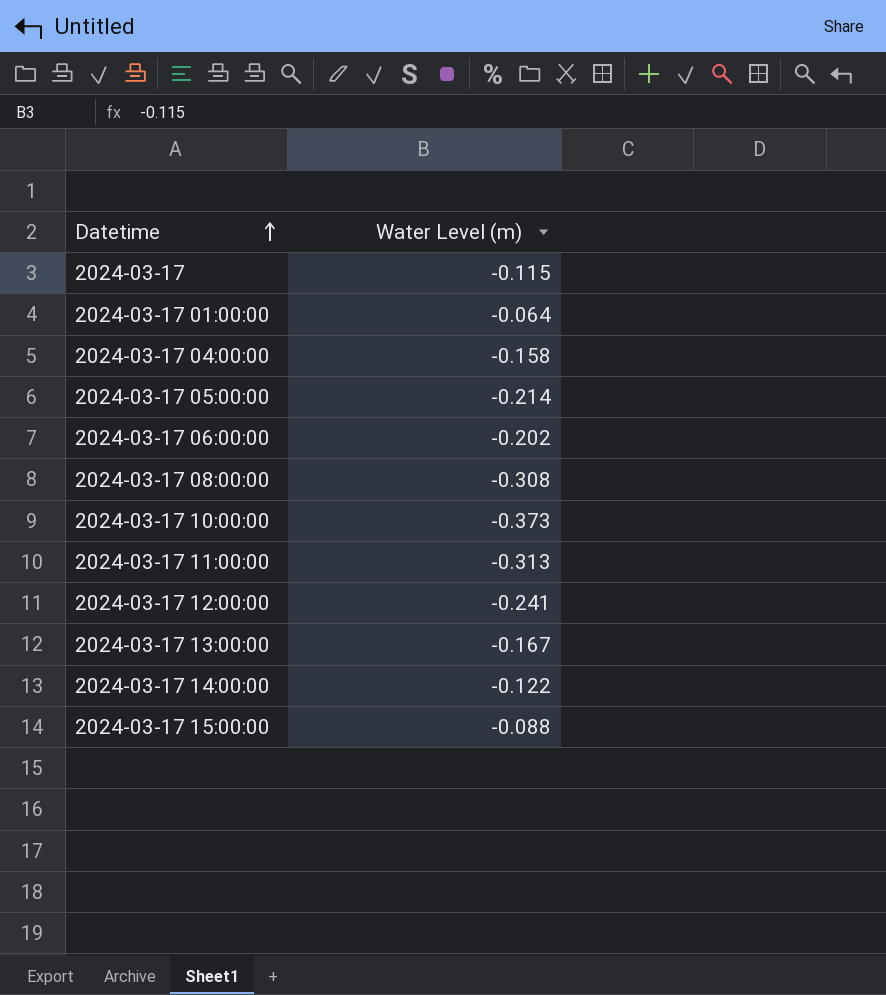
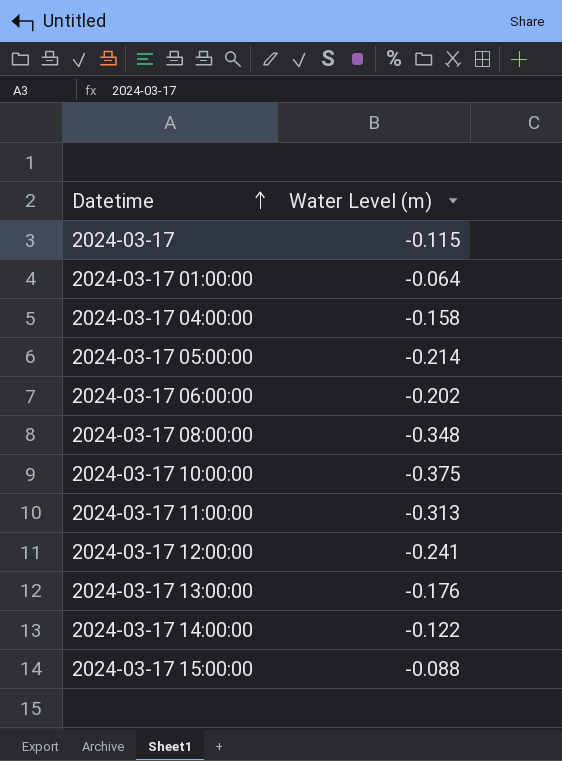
2024-03-17 08:00:00 | Water Level (m): -0.308 -> -0.348
2024-03-17 10:00:00 | Water Level (m): -0.373 -> -0.375
2024-03-17 13:00:00 | Water Level (m): -0.167 -> -0.176

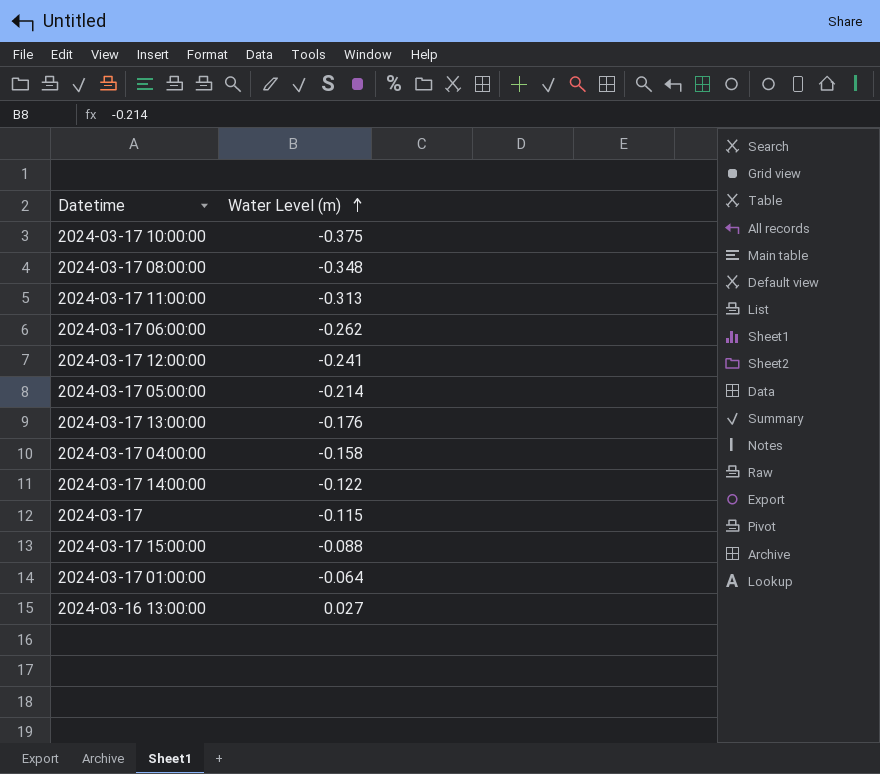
row order: Datetime ascending -> Water Level (m) ascending
2024-03-17 06:00:00 | Water Level (m): -0.202 -> -0.262
row 2024-03-16 13:00:00: none -> 0.027

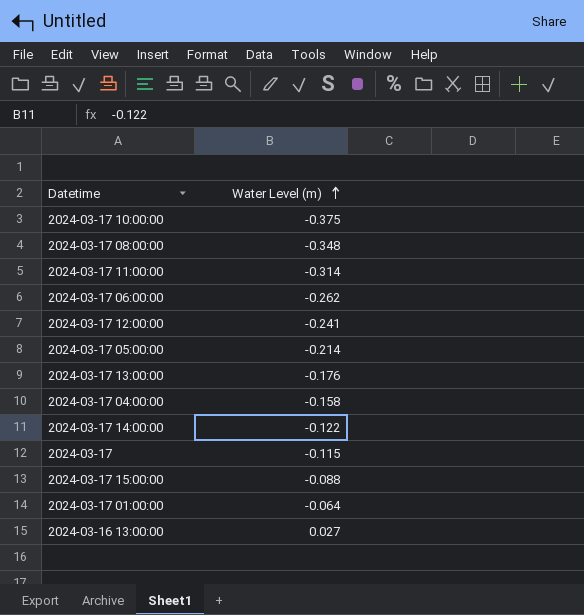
2024-03-17 11:00:00 | Water Level (m): -0.313 -> -0.314

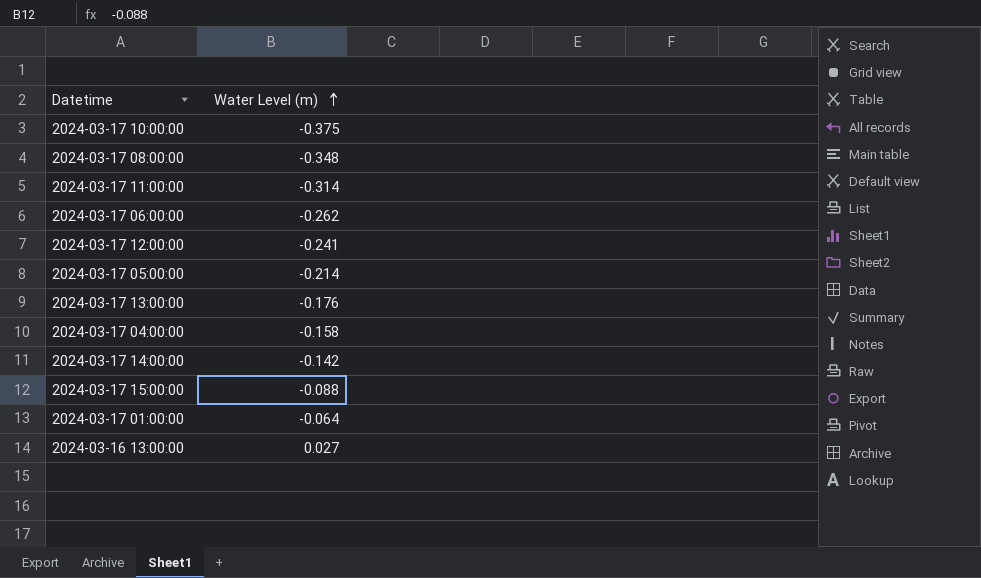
row 2024-03-17: -0.115 -> none
2024-03-17 14:00:00 | Water Level (m): -0.122 -> -0.142

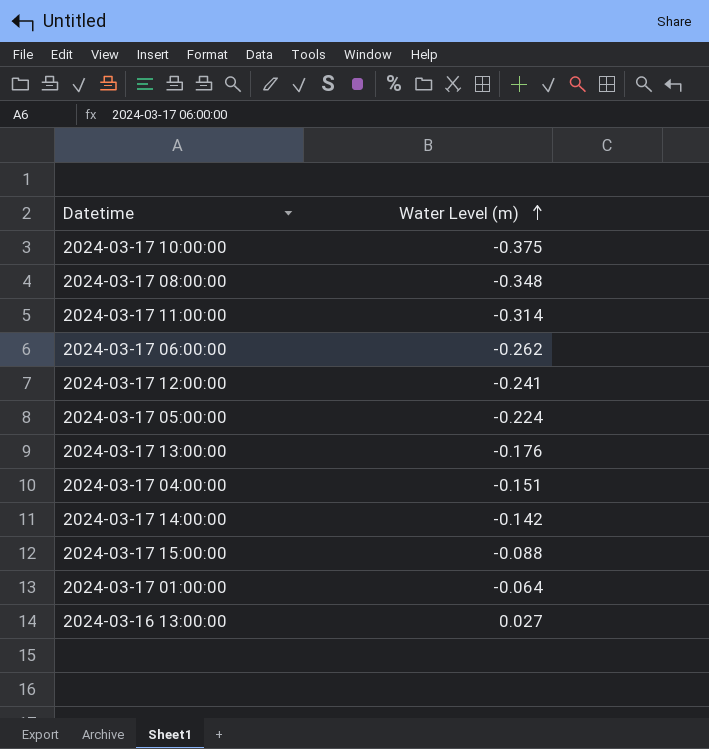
2024-03-17 05:00:00 | Water Level (m): -0.214 -> -0.224
2024-03-17 04:00:00 | Water Level (m): -0.158 -> -0.151

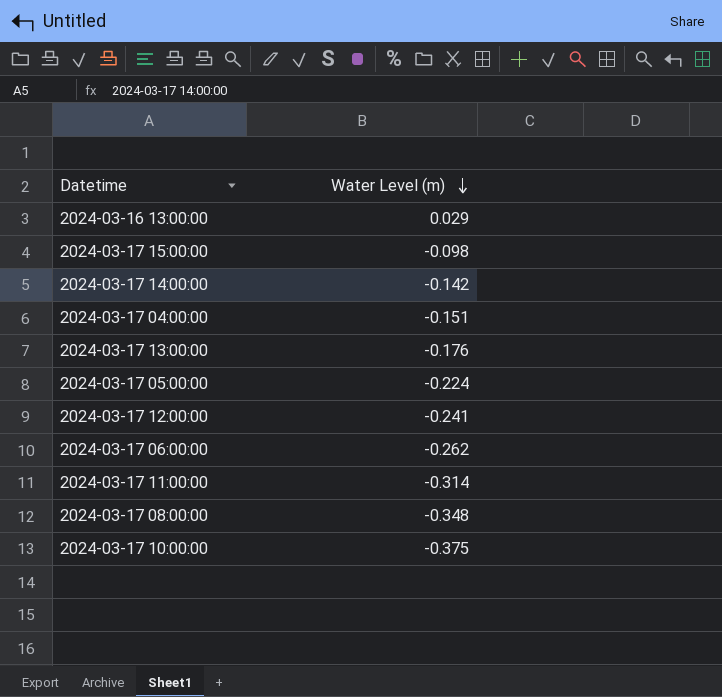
row order: Water Level (m) ascending -> Water Level (m) descending
row 2024-03-17 01:00:00: -0.064 -> none
2024-03-16 13:00:00 | Water Level (m): 0.027 -> 0.029
2024-03-17 15:00:00 | Water Level (m): -0.088 -> -0.098

